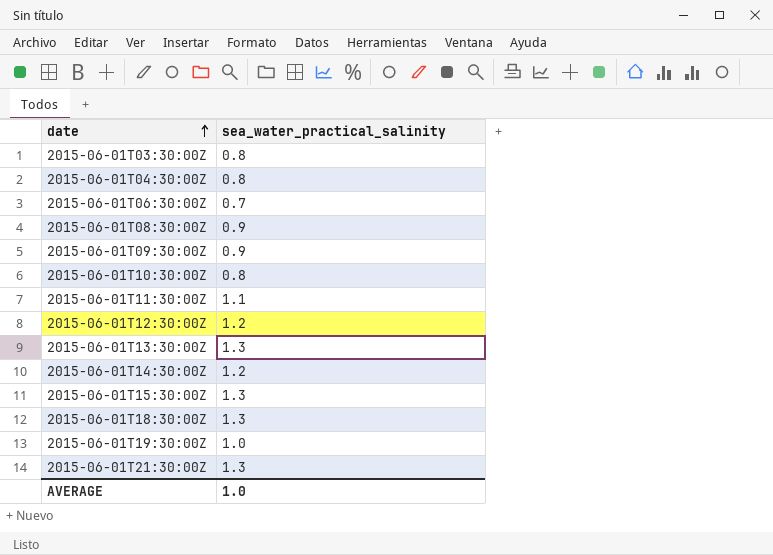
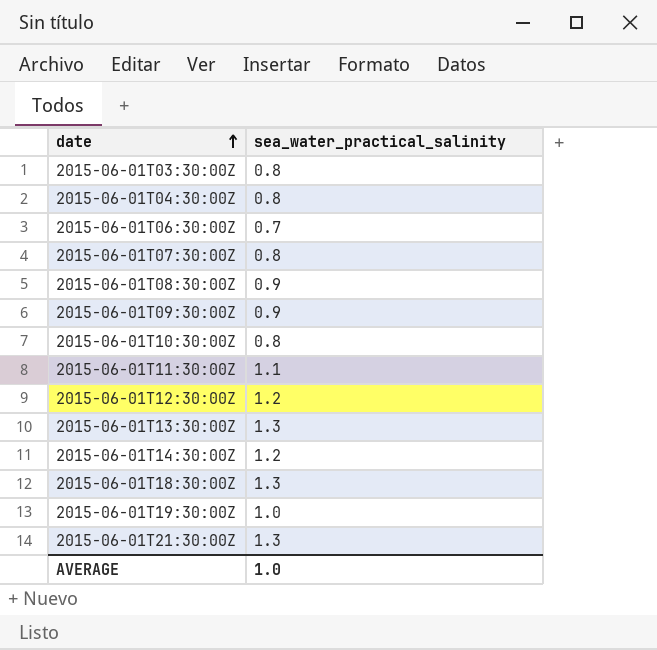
row 2015-06-01T15:30:00Z: 1.3 -> none
row 2015-06-01T07:30:00Z: none -> 0.8

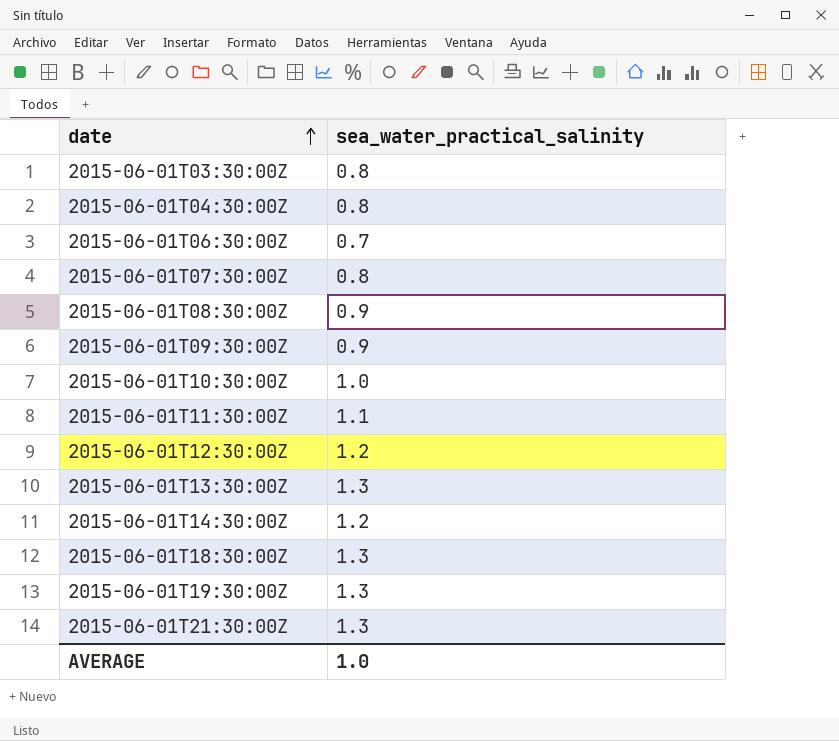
2015-06-01T10:30:00Z | sea_water_practical_salinity: 0.8 -> 1.0
2015-06-01T19:30:00Z | sea_water_practical_salinity: 1.0 -> 1.3

